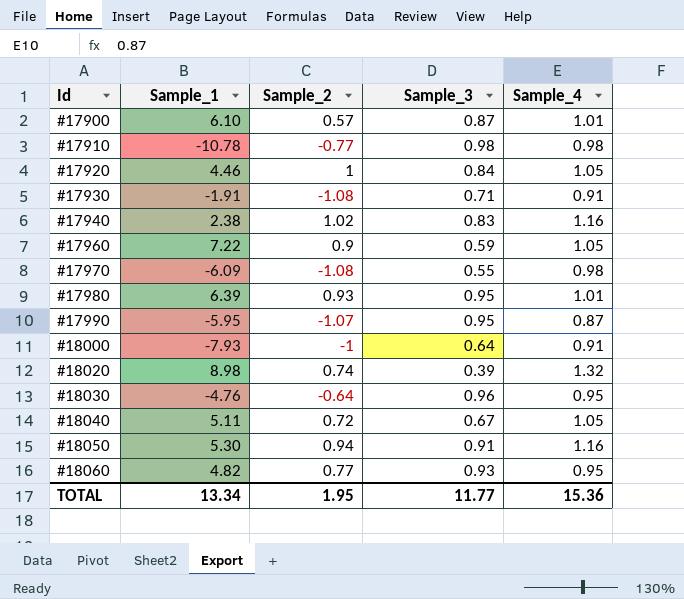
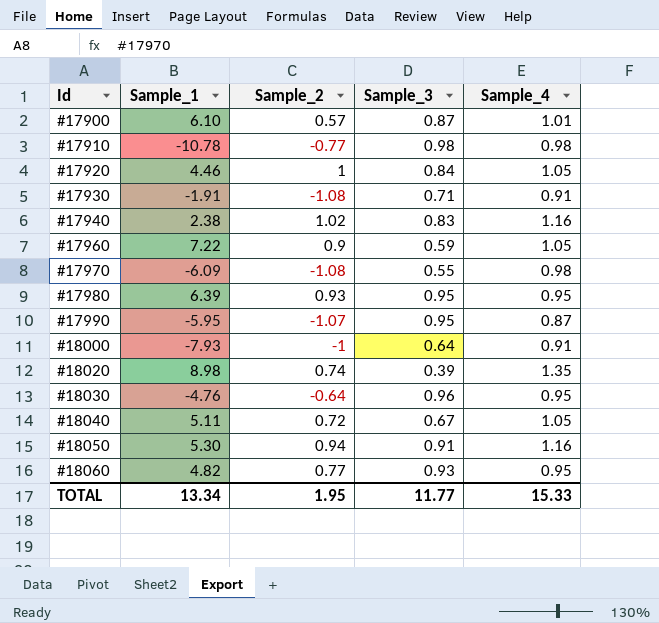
#17980 | Sample_4: 1.01 -> 0.95
#18020 | Sample_4: 1.32 -> 1.35
TOTAL | Sample_4: 15.36 -> 15.33

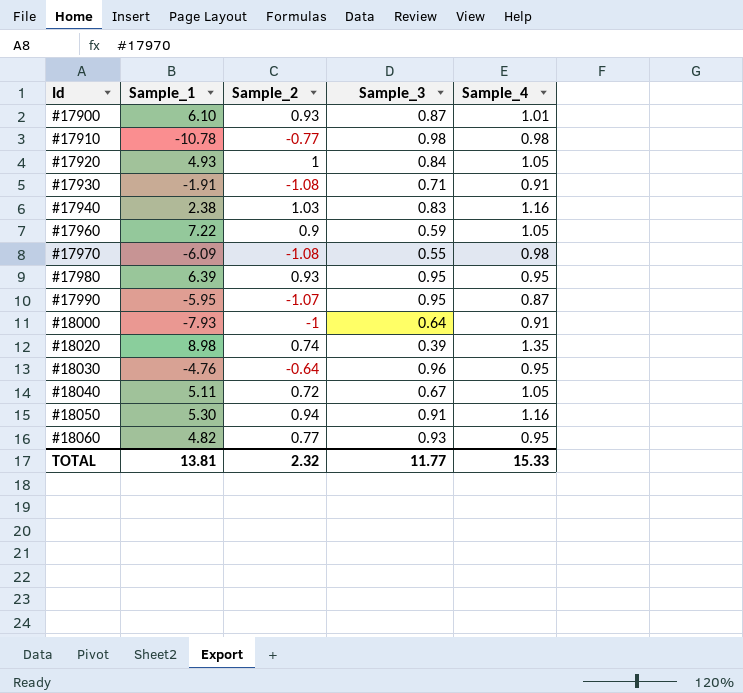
#17900 | Sample_2: 0.57 -> 0.93
#17920 | Sample_1: 4.46 -> 4.93
#17940 | Sample_2: 1.02 -> 1.03
TOTAL | Sample_1: 13.34 -> 13.81
TOTAL | Sample_2: 1.95 -> 2.32

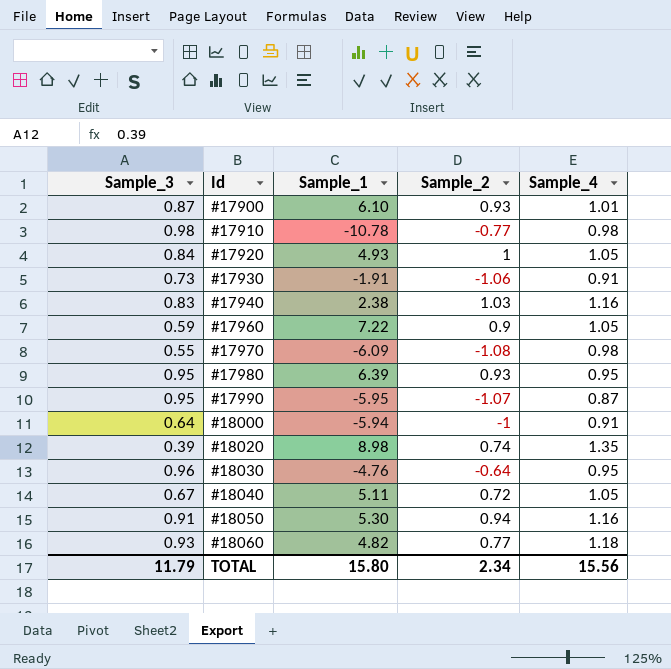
column Sample_3 | position: 4 -> 1
#17930 | Sample_3: 0.71 -> 0.73
#17930 | Sample_2: -1.08 -> -1.06
#18000 | Sample_1: -7.93 -> -5.94
#18060 | Sample_4: 0.95 -> 1.18
TOTAL | Sample_3: 11.77 -> 11.79
TOTAL | Sample_1: 13.81 -> 15.80
TOTAL | Sample_2: 2.32 -> 2.34
TOTAL | Sample_4: 15.33 -> 15.56

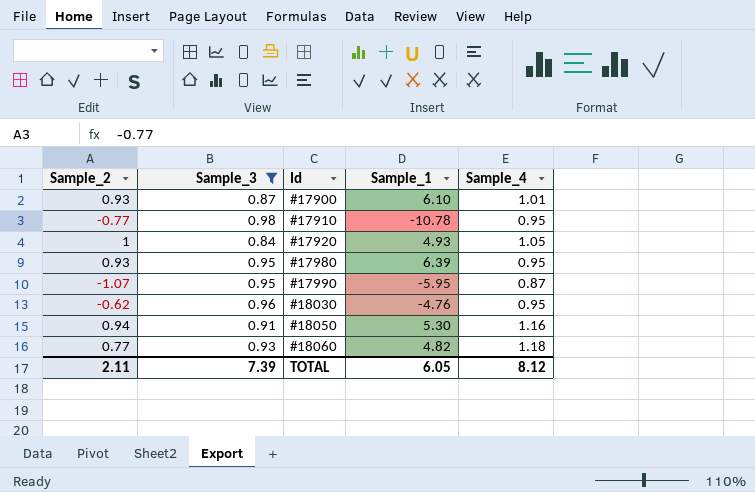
filter: none -> Sample_3 >= 0.84
column Sample_2 | position: 4 -> 1
#17910 | Sample_4: 0.98 -> 0.95
#18030 | Sample_2: -0.64 -> -0.62
TOTAL | Sample_2: 2.34 -> 2.11
TOTAL | Sample_3: 11.79 -> 7.39
TOTAL | Sample_1: 15.80 -> 6.05
TOTAL | Sample_4: 15.56 -> 8.12

